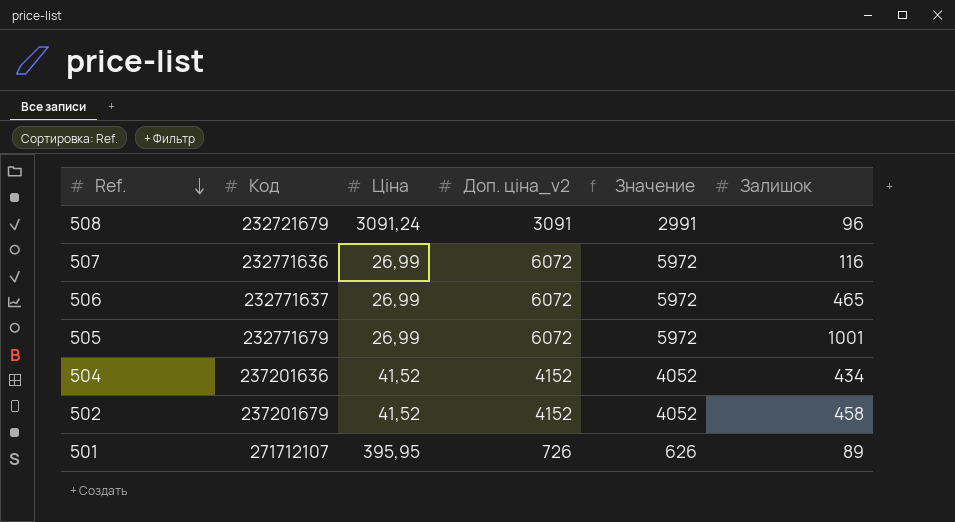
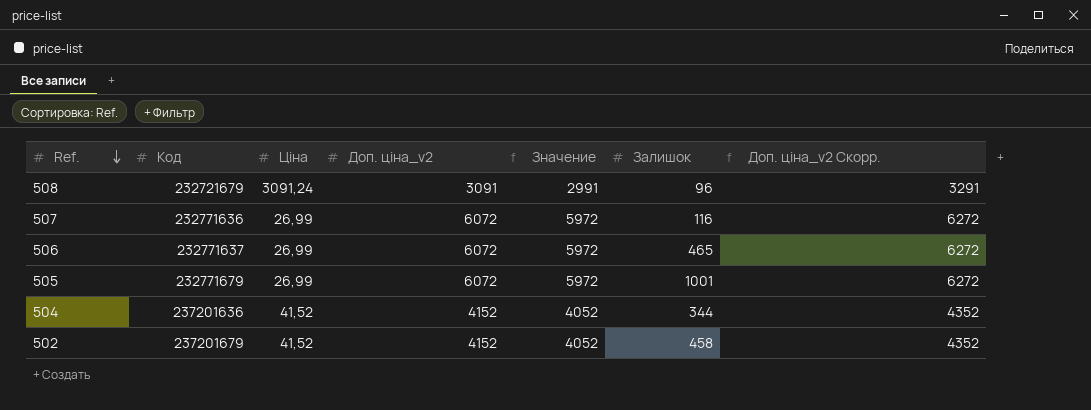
column Доп. ціна_v2 Скорр. | formula: none -> [Доп. ціна_v2] + 200
row 501: 271712107 | 395,95 | 726 | 626 | 89 -> none
504 | Залишок: 434 -> 344

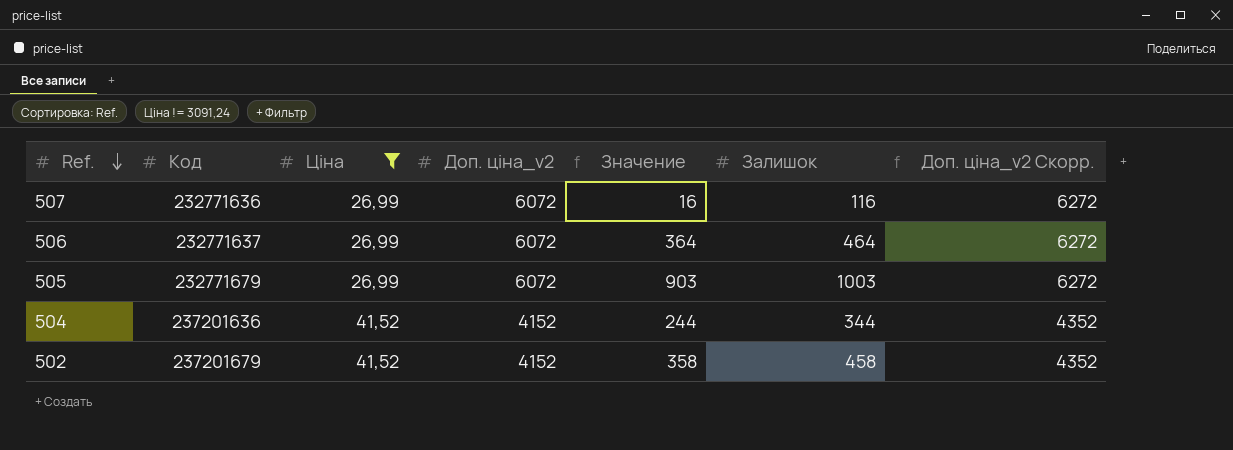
filter: none -> Ціна != 3091,24
column Значение | formula: [Доп. ціна_v2] - 100 -> [Залишок] - 100
506 | Залишок: 465 -> 464
505 | Залишок: 1001 -> 1003

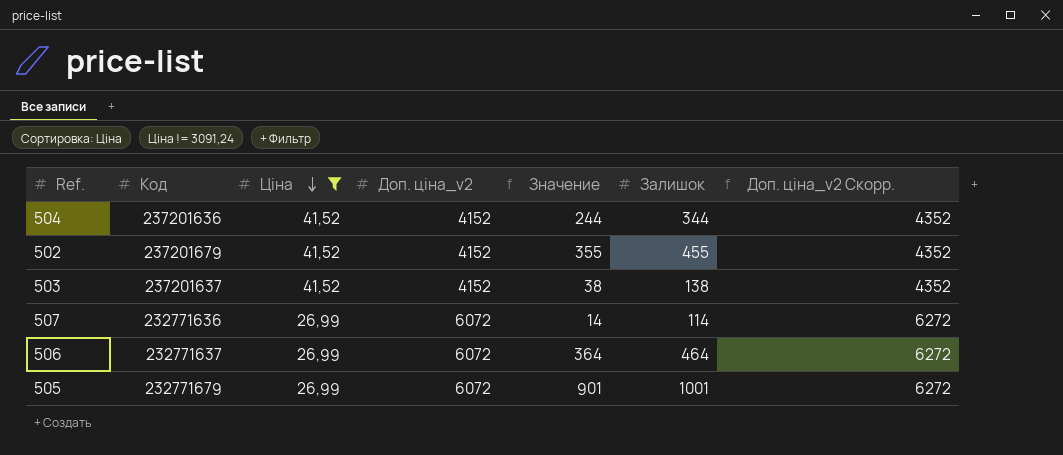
row order: Ref. descending -> Ціна descending
502 | Значение: 358 -> 355
502 | Залишок: 458 -> 455
row 503: none -> 237201637 | 41,52 | 4152 | 38 | 138 | 4352
507 | Значение: 16 -> 14
507 | Залишок: 116 -> 114
505 | Значение: 903 -> 901
505 | Залишок: 1003 -> 1001

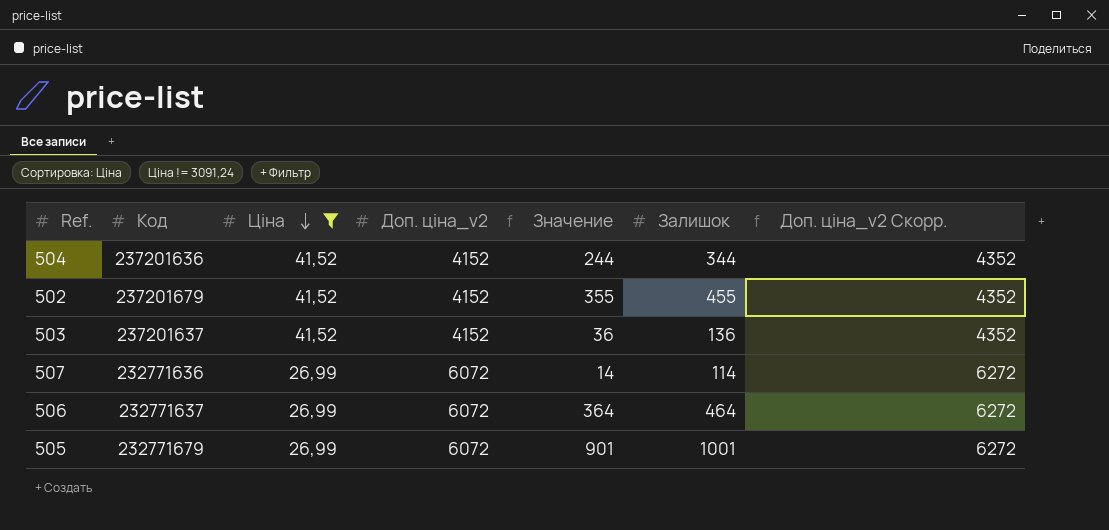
503 | Значение: 38 -> 36
503 | Залишок: 138 -> 136

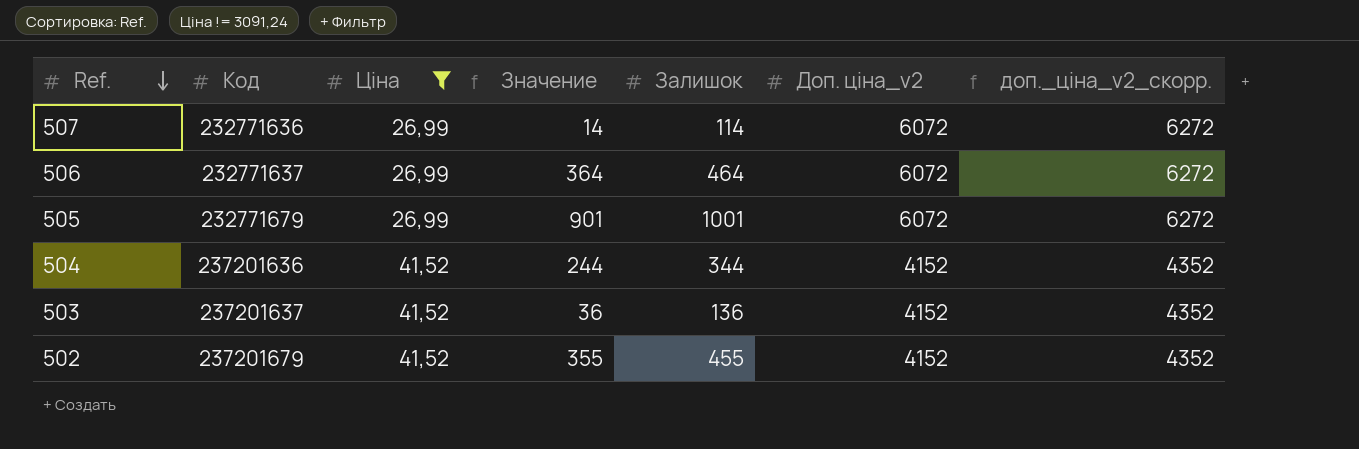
row order: Ціна descending -> Ref. descending
column Доп. ціна_v2 | position: 4 -> 6
column name: Доп. ціна_v2 Скорр. -> доп._ціна_v2_скорр.

